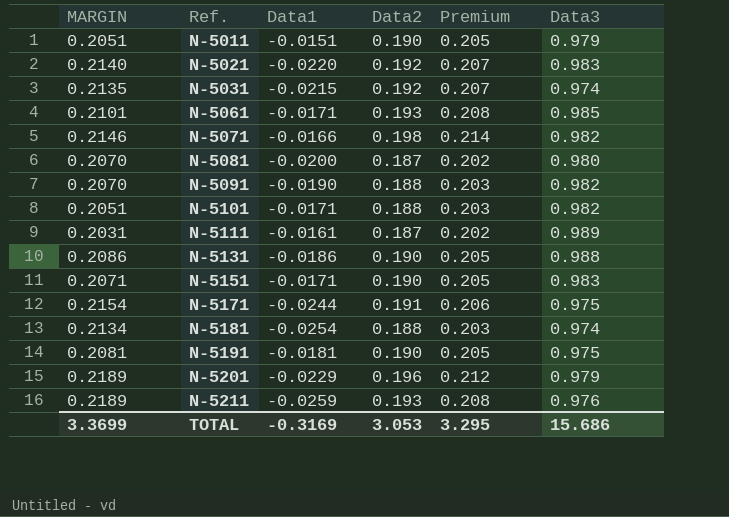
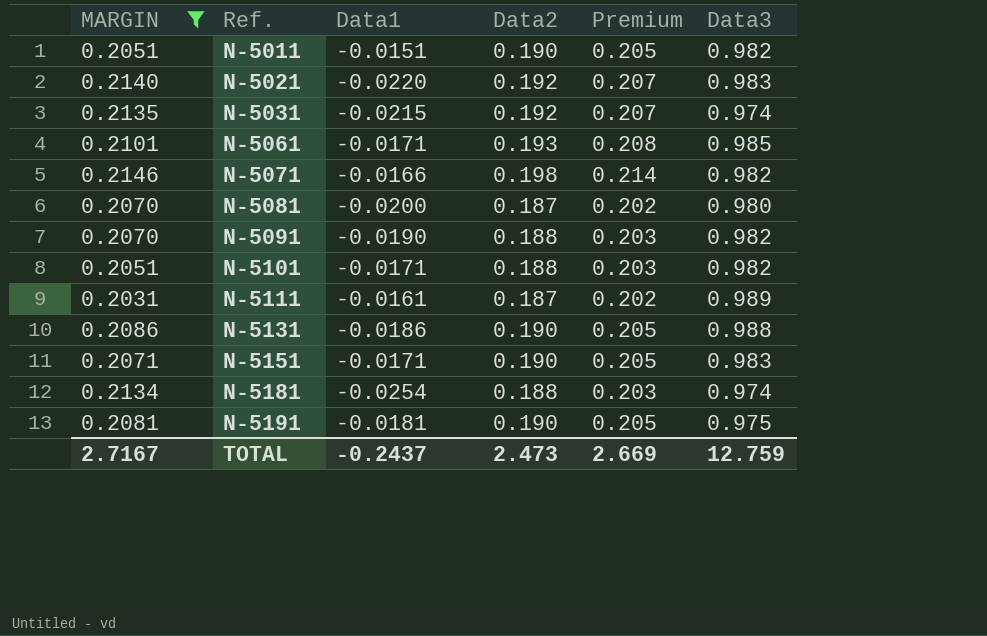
filter: none -> MARGIN <= 0.2146
N-5011 | Data3: 0.979 -> 0.982
TOTAL | MARGIN: 3.3699 -> 2.7167
TOTAL | Data1: -0.3169 -> -0.2437
TOTAL | Data2: 3.053 -> 2.473
TOTAL | Premium: 3.295 -> 2.669
TOTAL | Data3: 15.686 -> 12.759

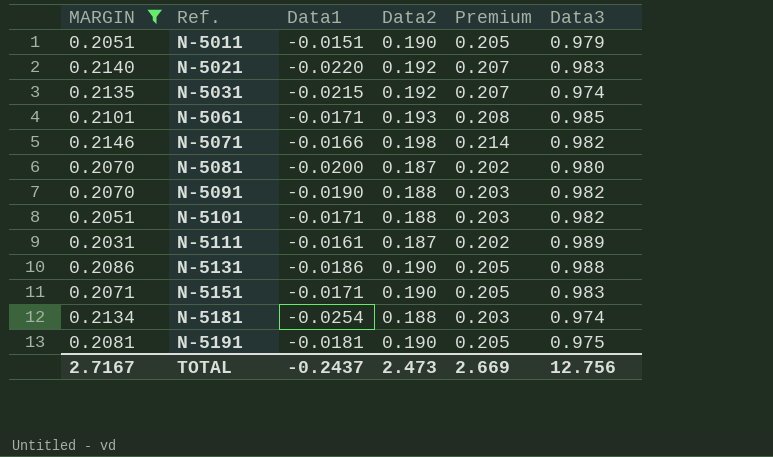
N-5011 | Data3: 0.982 -> 0.979
TOTAL | Data3: 12.759 -> 12.756

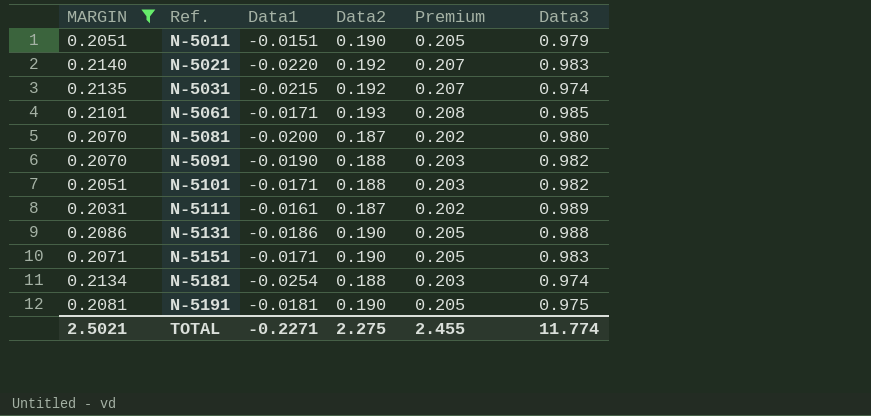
row N-5071: 0.2146 | -0.0166 | 0.198 | 0.214 | 0.982 -> none
TOTAL | MARGIN: 2.7167 -> 2.5021
TOTAL | Data1: -0.2437 -> -0.2271
TOTAL | Data2: 2.473 -> 2.275
TOTAL | Premium: 2.669 -> 2.455
TOTAL | Data3: 12.756 -> 11.774

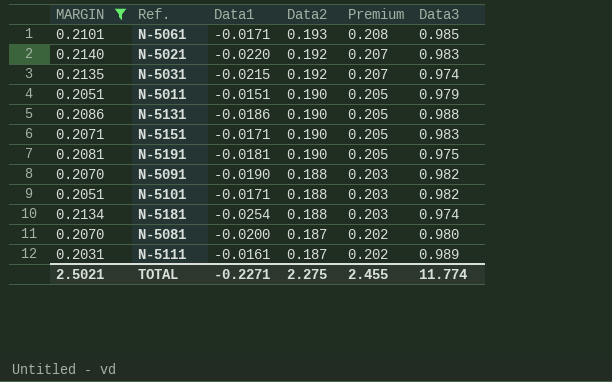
row order: Ref. ascending -> Data2 descending

